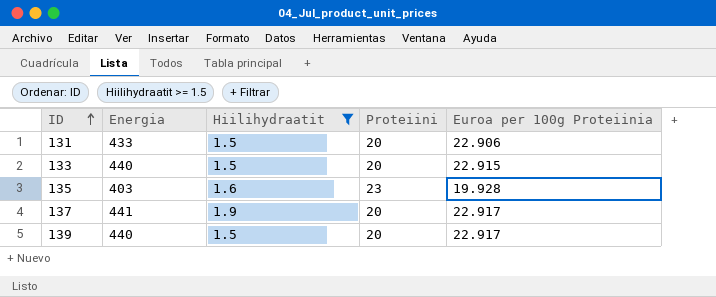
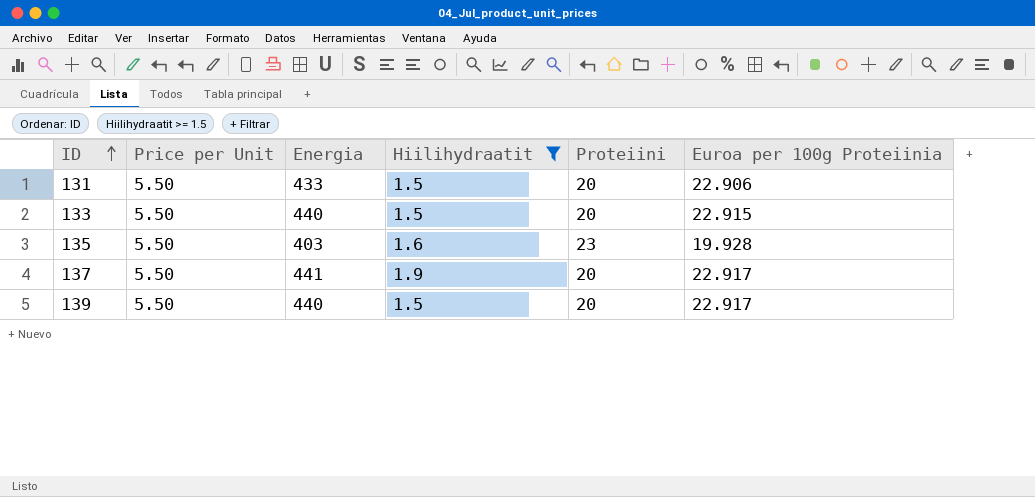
column Price per Unit | position: none -> 2

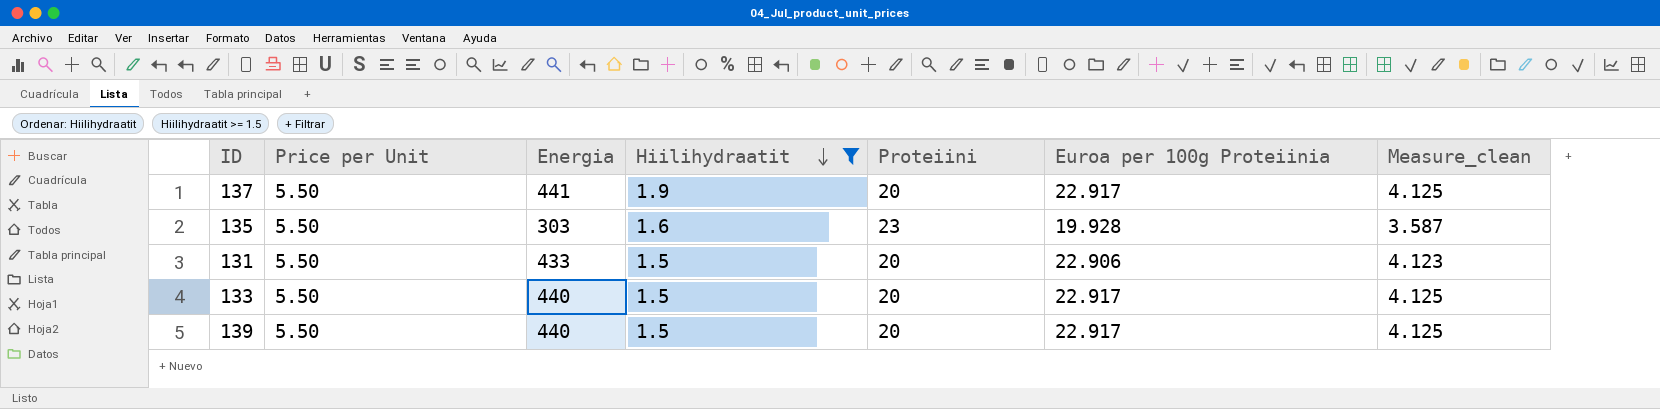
row order: ID ascending -> Hiilihydraatit descending
column Measure_clean | formula: none -> [Euroa per 100g Proteiinia] * 0.18
135 | Energia: 403 -> 303
133 | Euroa per 100g Proteiinia: 22.915 -> 22.917

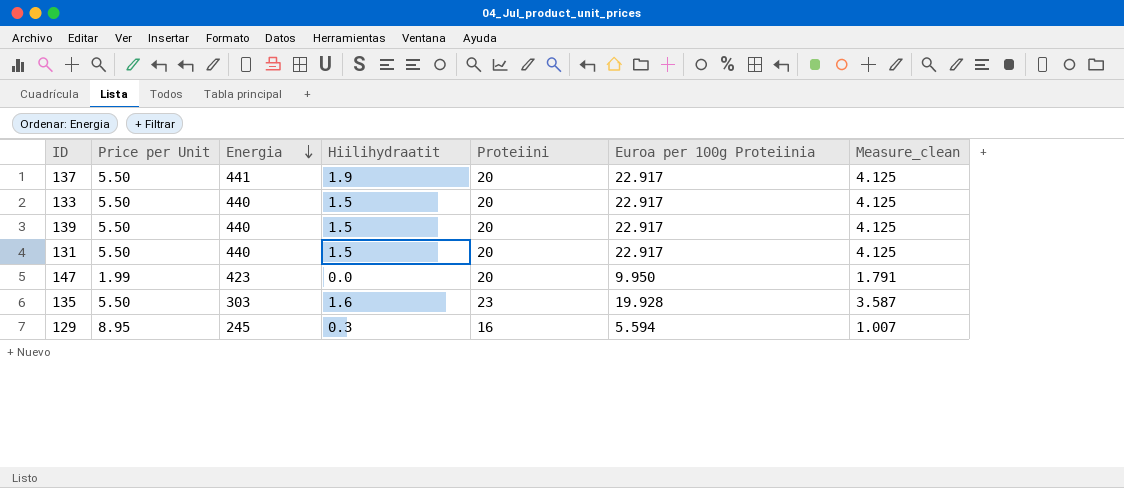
filter: Hiilihydraatit >= 1.5 -> none
row order: Hiilihydraatit descending -> Energia descending
131 | Energia: 433 -> 440
131 | Euroa per 100g Proteiinia: 22.906 -> 22.917
131 | Measure_clean: 4.123 -> 4.125

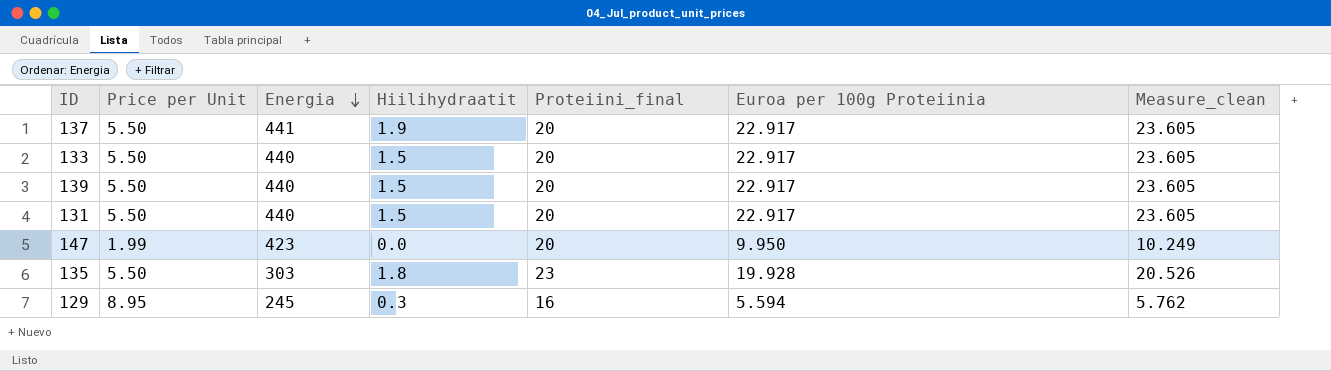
column name: Proteiini -> Proteiini_final
column Measure_clean | formula: [Euroa per 100g Proteiinia] * 0.18 -> [Euroa per 100g Proteiinia] * 1.03
135 | Hiilihydraatit: 1.6 -> 1.8

